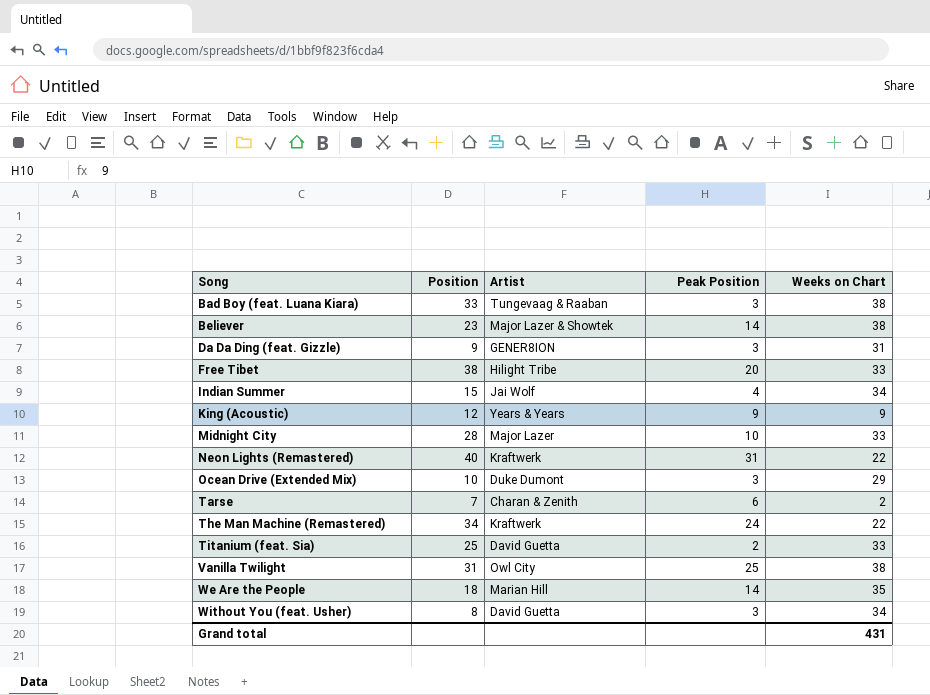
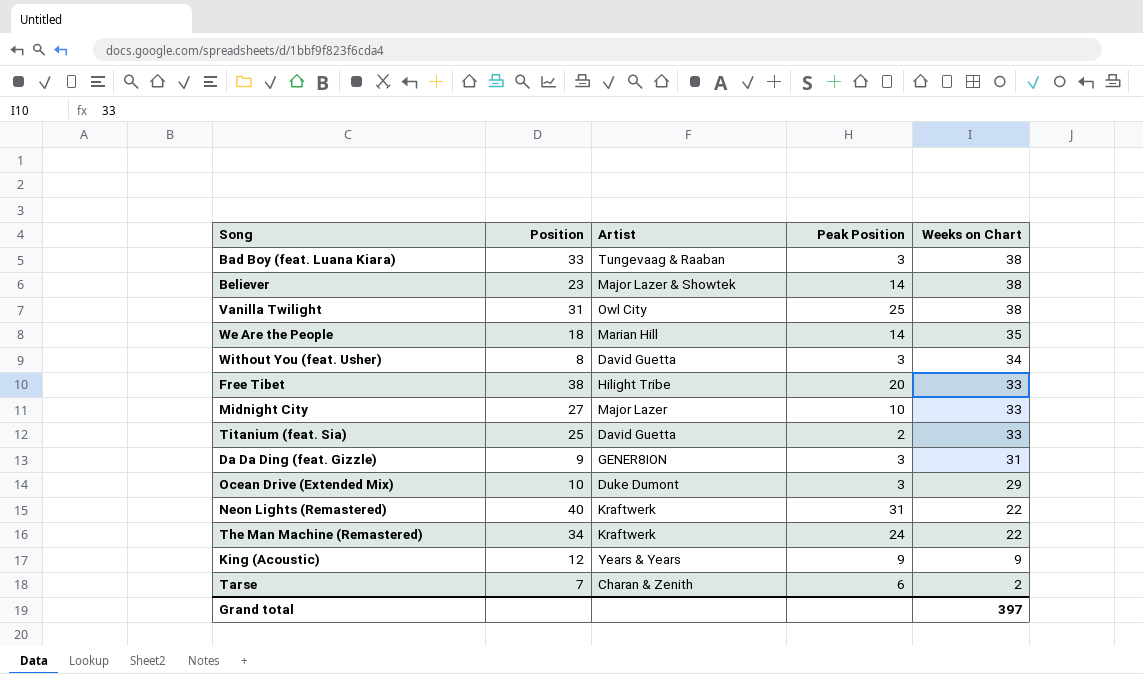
row order: Song ascending -> Weeks on Chart descending
row Indian Summer: 15 | Jai Wolf | 4 | 34 -> none
Midnight City | Position: 28 -> 27
Grand total | Weeks on Chart: 431 -> 397

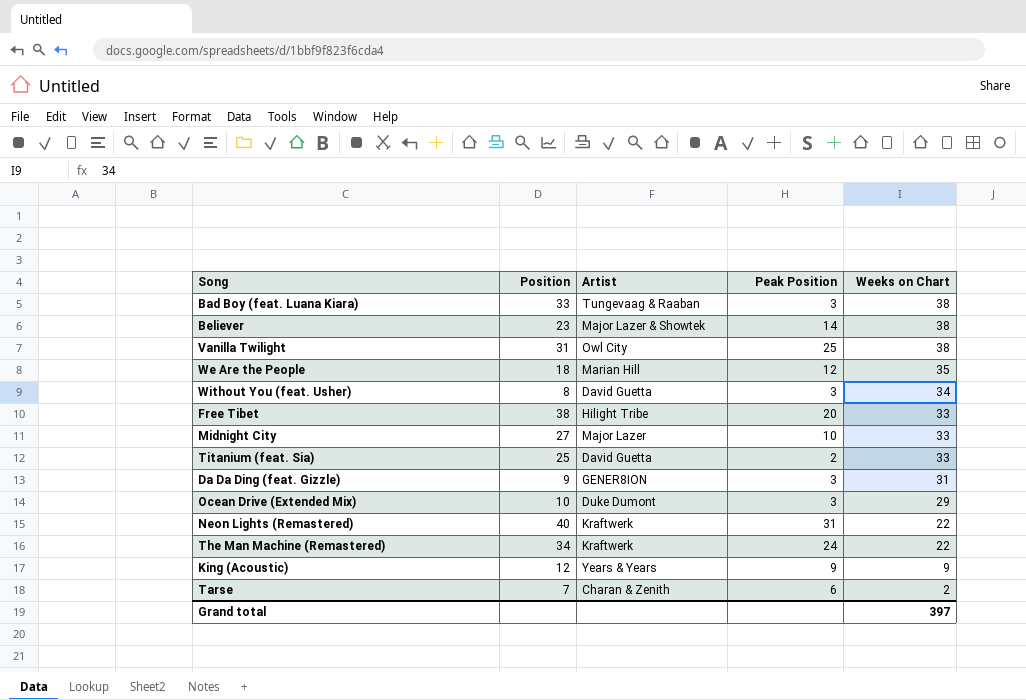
We Are the People | Peak Position: 14 -> 12

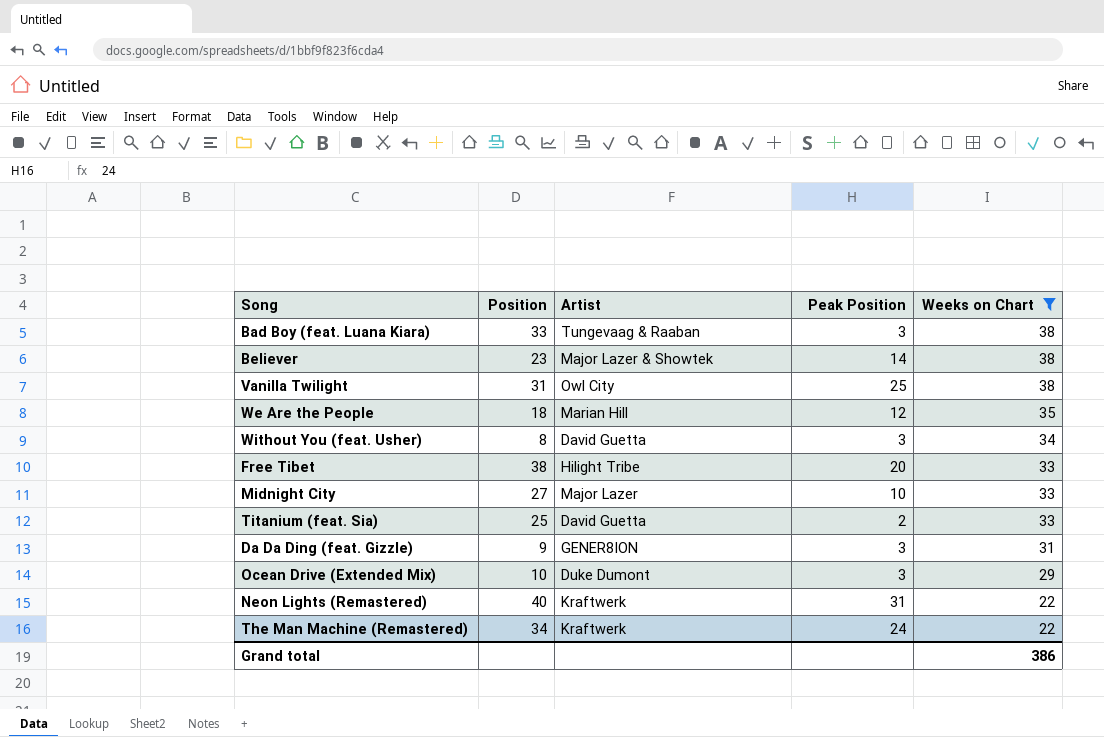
filter: none -> Weeks on Chart >= 22
Grand total | Weeks on Chart: 397 -> 386

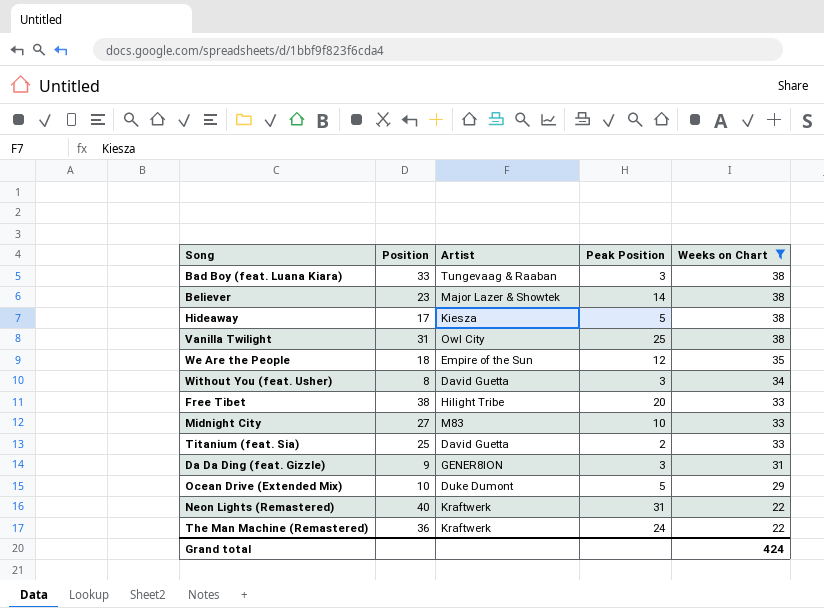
row Hideaway: none -> 17 | Kiesza | 5 | 38
We Are the People | Artist: Marian Hill -> Empire of the Sun
Midnight City | Artist: Major Lazer -> M83
Ocean Drive (Extended Mix) | Peak Position: 3 -> 5
The Man Machine (Remastered) | Position: 34 -> 36
Grand total | Weeks on Chart: 386 -> 424

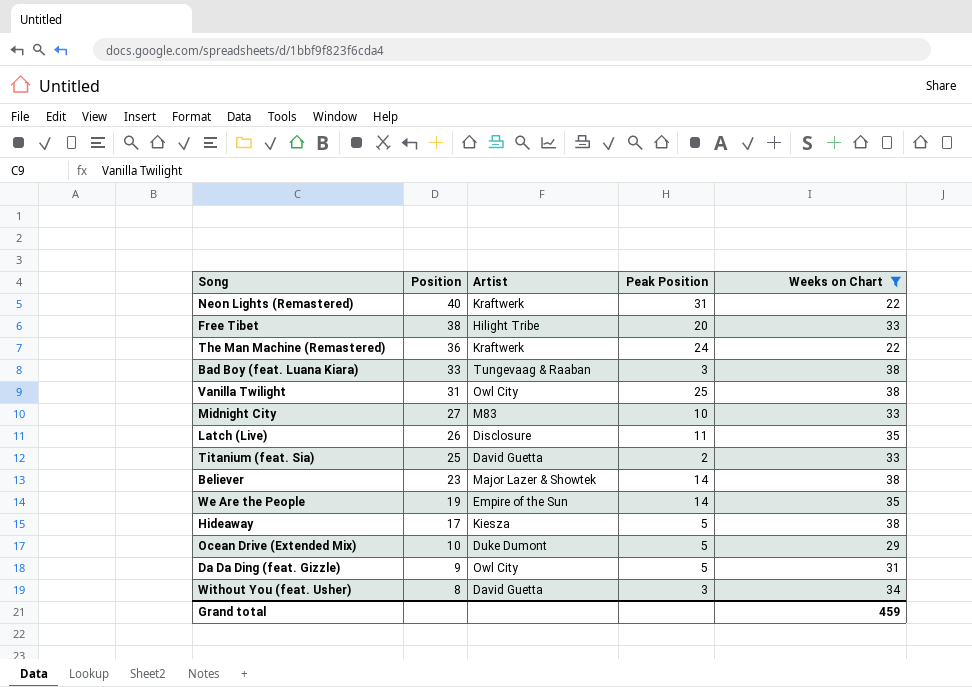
row order: Weeks on Chart descending -> Position descending
row Latch (Live): none -> 26 | Disclosure | 11 | 35
We Are the People | Position: 18 -> 19
We Are the People | Peak Position: 12 -> 14
Da Da Ding (feat. Gizzle) | Artist: GENER8ION -> Owl City
Da Da Ding (feat. Gizzle) | Peak Position: 3 -> 5
Grand total | Weeks on Chart: 424 -> 459

